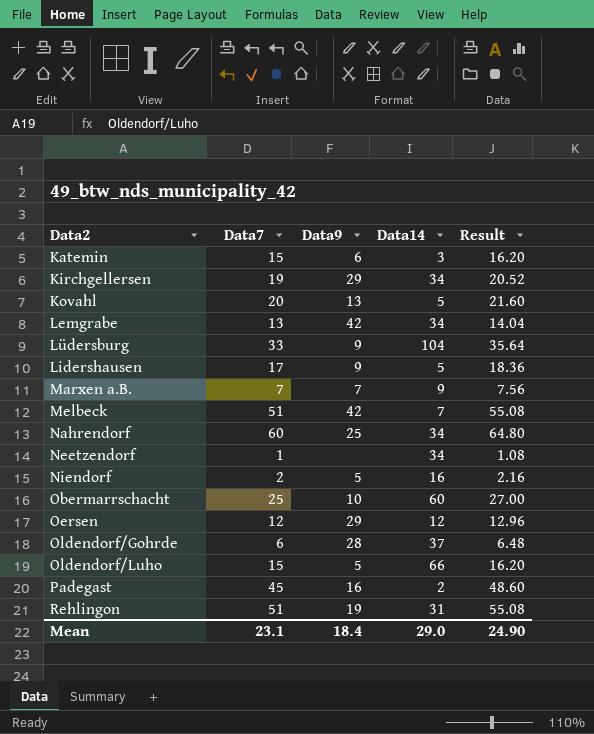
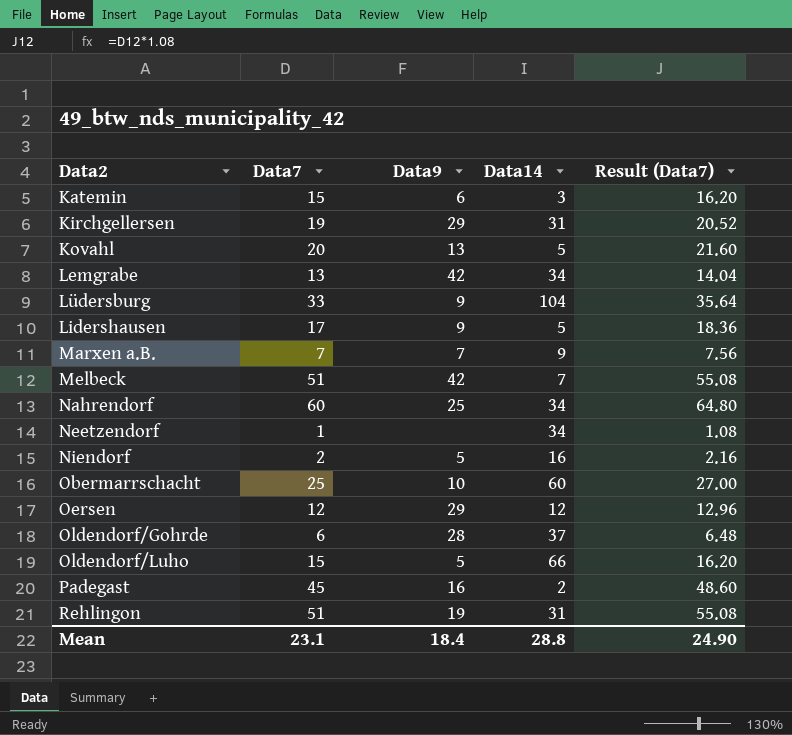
column name: Result -> Result (Data7)
Kirchgellersen | Data14: 34 -> 31
Mean | Data14: 29.0 -> 28.8

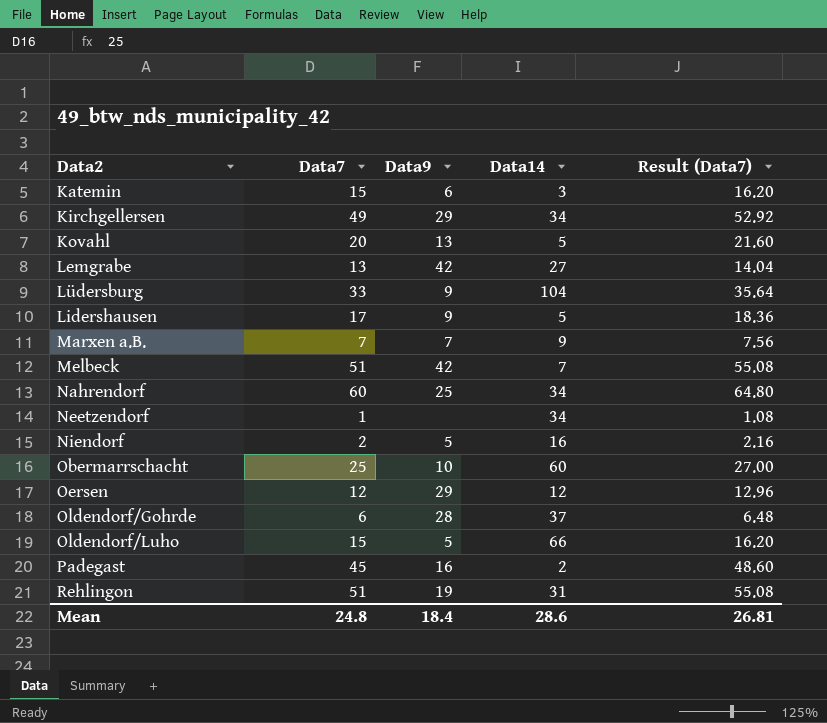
Kirchgellersen | Data7: 19 -> 49
Kirchgellersen | Data14: 31 -> 34
Kirchgellersen | Result (Data7): 20.52 -> 52.92
Lemgrabe | Data14: 34 -> 27
Mean | Data7: 23.1 -> 24.8
Mean | Data14: 28.8 -> 28.6
Mean | Result (Data7): 24.90 -> 26.81

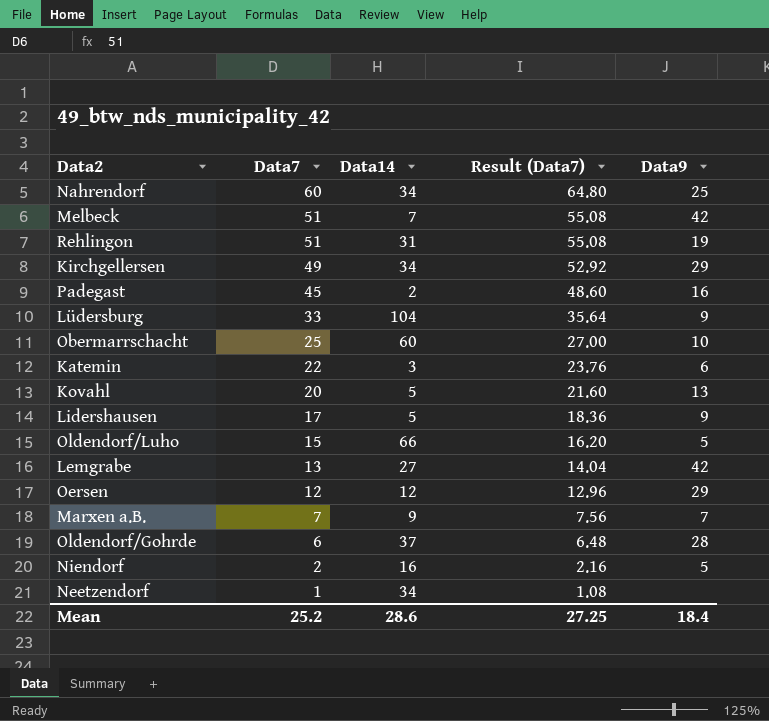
row order: none -> Data7 descending
column Data9 | position: 3 -> 5
Katemin | Data7: 15 -> 22
Katemin | Result (Data7): 16.20 -> 23.76
Mean | Data7: 24.8 -> 25.2
Mean | Result (Data7): 26.81 -> 27.25

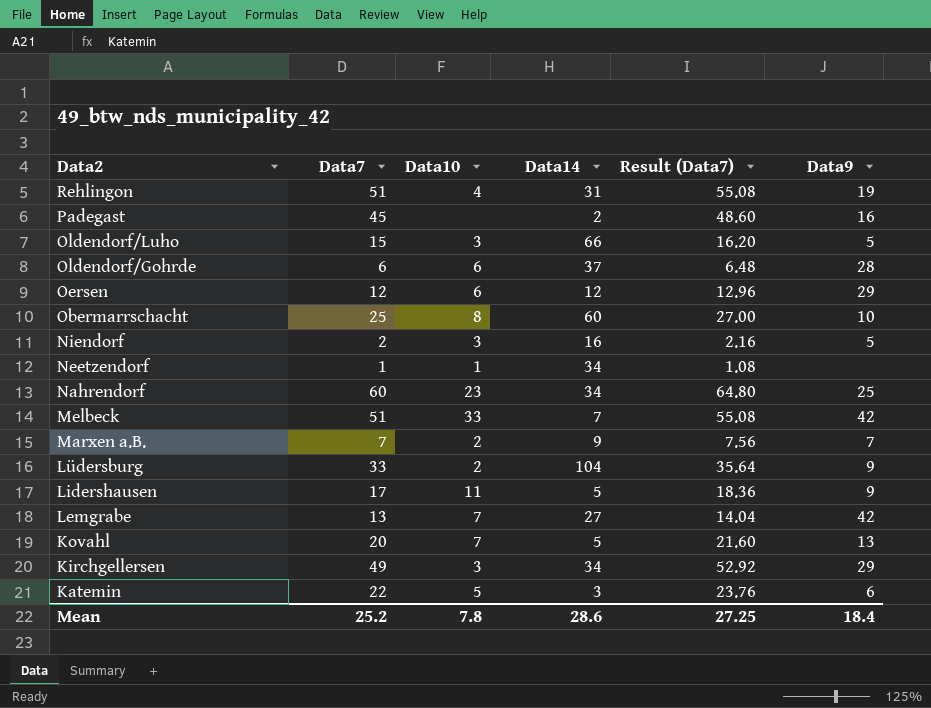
row order: Data7 descending -> Data2 descending
column Data10 | position: none -> 3

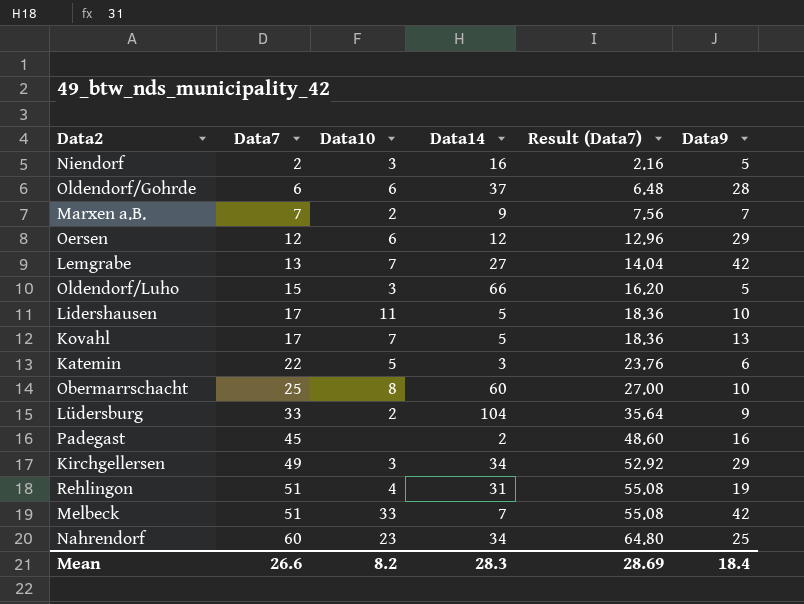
row order: Data2 descending -> Data7 ascending
row Neetzendorf: 1 | 1 | 34 | 1.08 | none -> none
Lidershausen | Data9: 9 -> 10
Kovahl | Data7: 20 -> 17
Kovahl | Result (Data7): 21.60 -> 18.36
Mean | Data7: 25.2 -> 26.6
Mean | Data10: 7.8 -> 8.2
Mean | Data14: 28.6 -> 28.3
Mean | Result (Data7): 27.25 -> 28.69

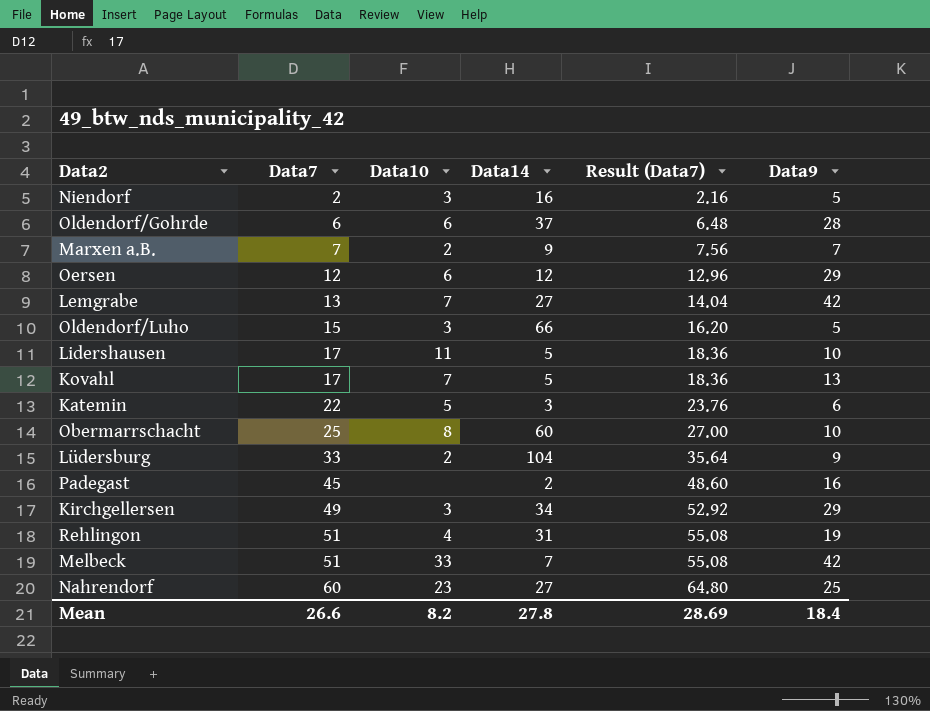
Nahrendorf | Data14: 34 -> 27
Mean | Data14: 28.3 -> 27.8

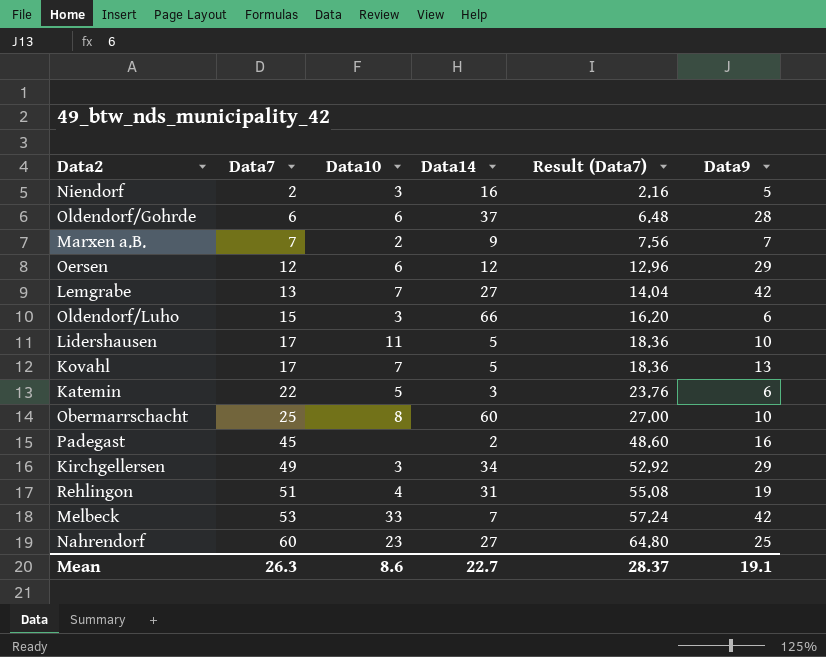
row Lüdersburg: 33 | 2 | 104 | 35.64 | 9 -> none
Oldendorf/Luho | Data9: 5 -> 6
Melbeck | Data7: 51 -> 53
Melbeck | Result (Data7): 55.08 -> 57.24
Mean | Data7: 26.6 -> 26.3
Mean | Data10: 8.2 -> 8.6
Mean | Data14: 27.8 -> 22.7
Mean | Result (Data7): 28.69 -> 28.37
Mean | Data9: 18.4 -> 19.1

